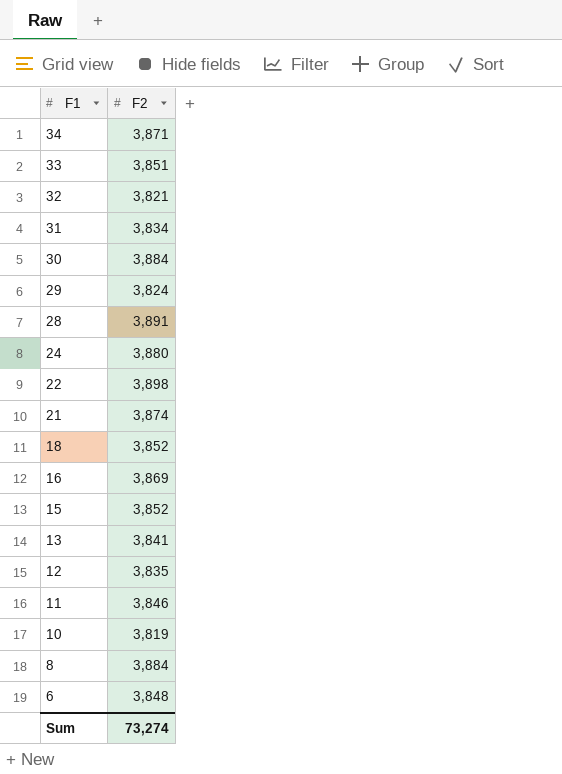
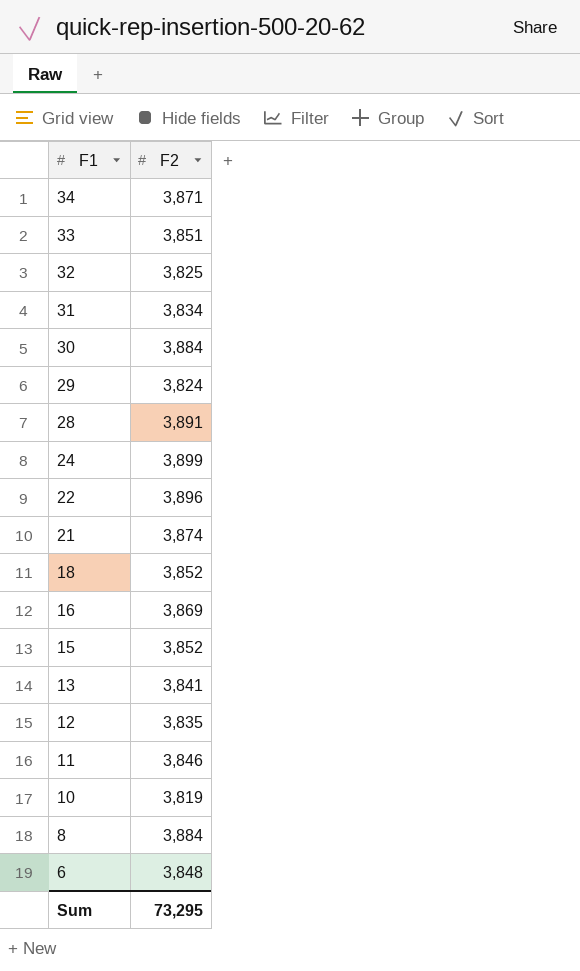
32 | F2: 3,821 -> 3,825
24 | F2: 3,880 -> 3,899
22 | F2: 3,898 -> 3,896
Sum | F2: 73,274 -> 73,295

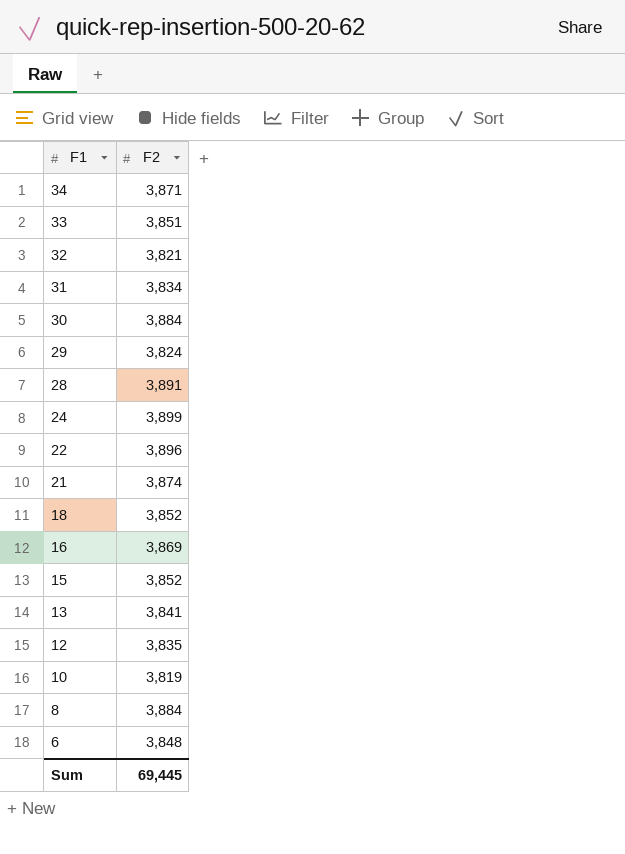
row 11: 3,846 -> none
32 | F2: 3,825 -> 3,821
Sum | F2: 73,295 -> 69,445

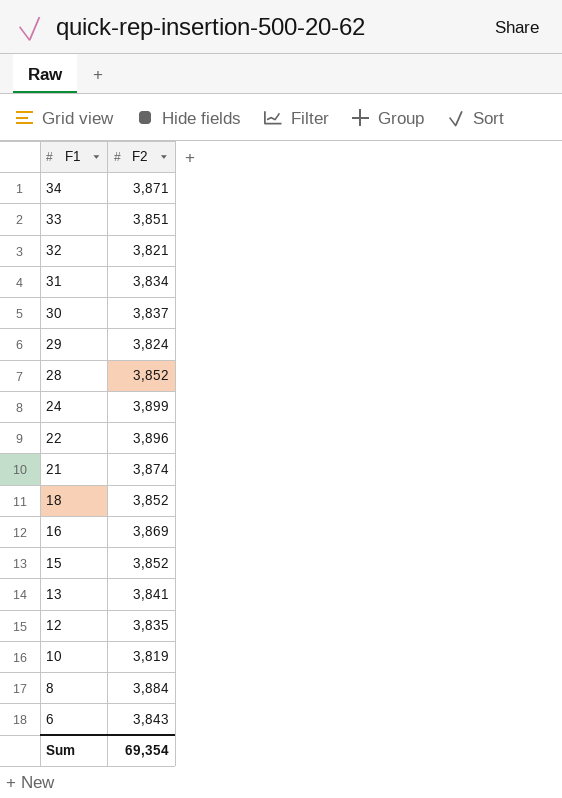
30 | F2: 3,884 -> 3,837
28 | F2: 3,891 -> 3,852
6 | F2: 3,848 -> 3,843
Sum | F2: 69,445 -> 69,354

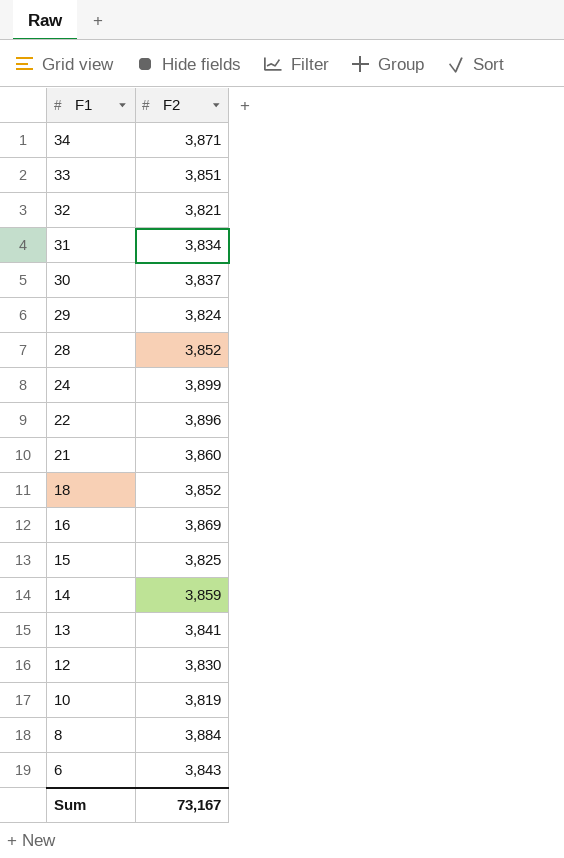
21 | F2: 3,874 -> 3,860
15 | F2: 3,852 -> 3,825
row 14: none -> 3,859
12 | F2: 3,835 -> 3,830
Sum | F2: 69,354 -> 73,167

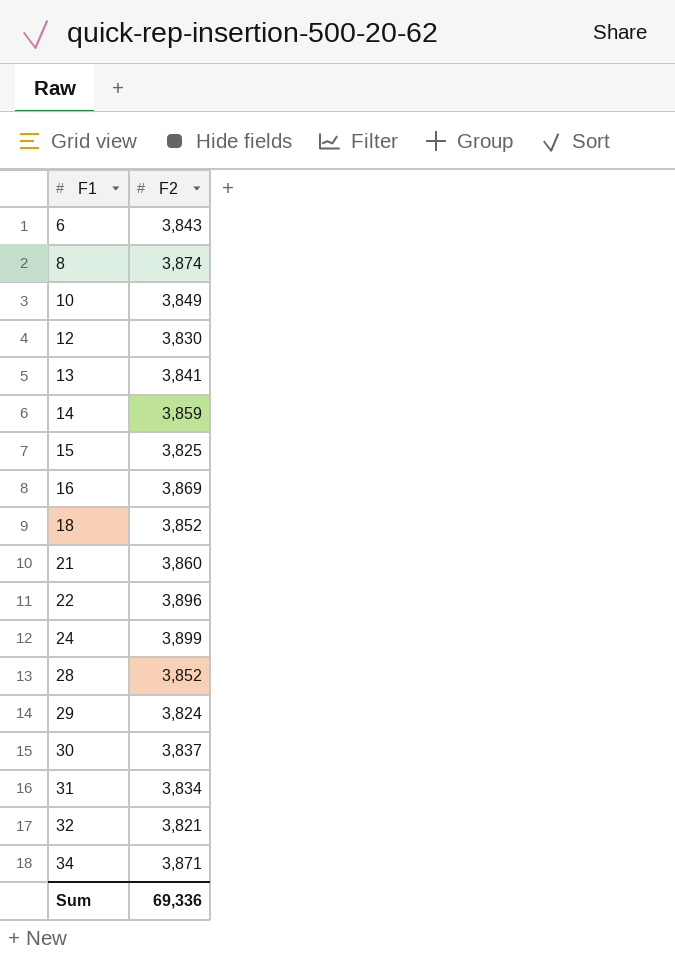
row order: F1 descending -> F1 ascending
row 33: 3,851 -> none
8 | F2: 3,884 -> 3,874
10 | F2: 3,819 -> 3,849
Sum | F2: 73,167 -> 69,336

